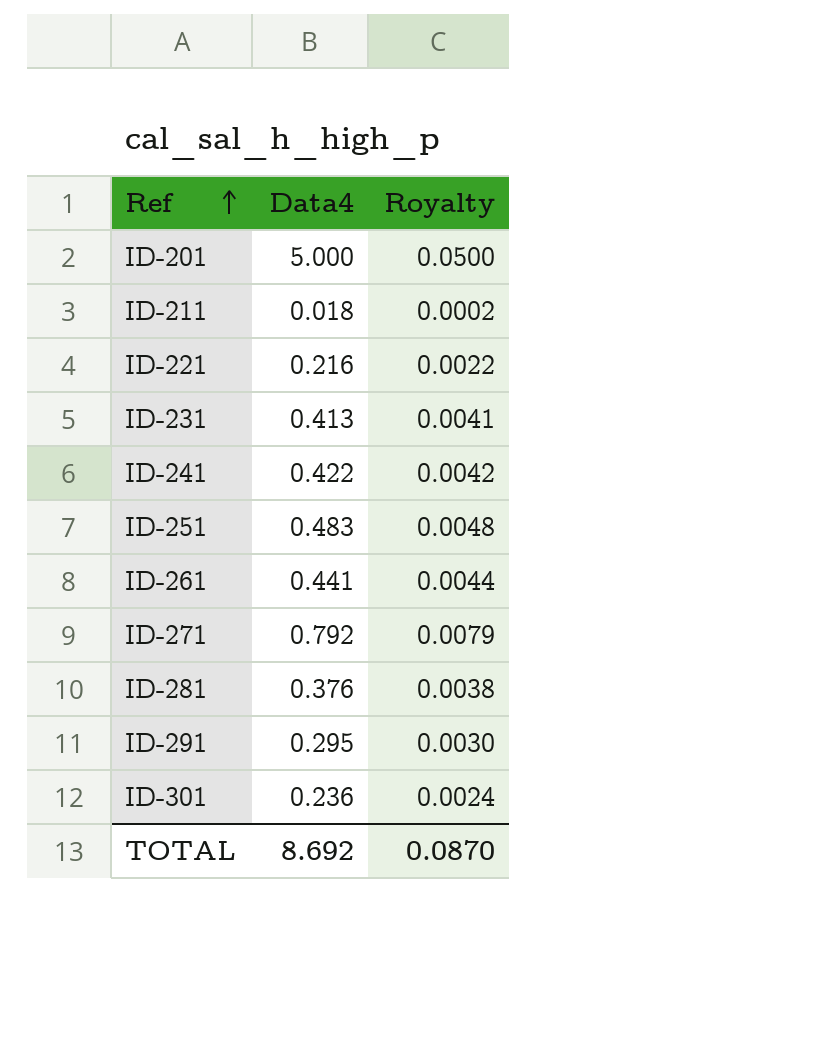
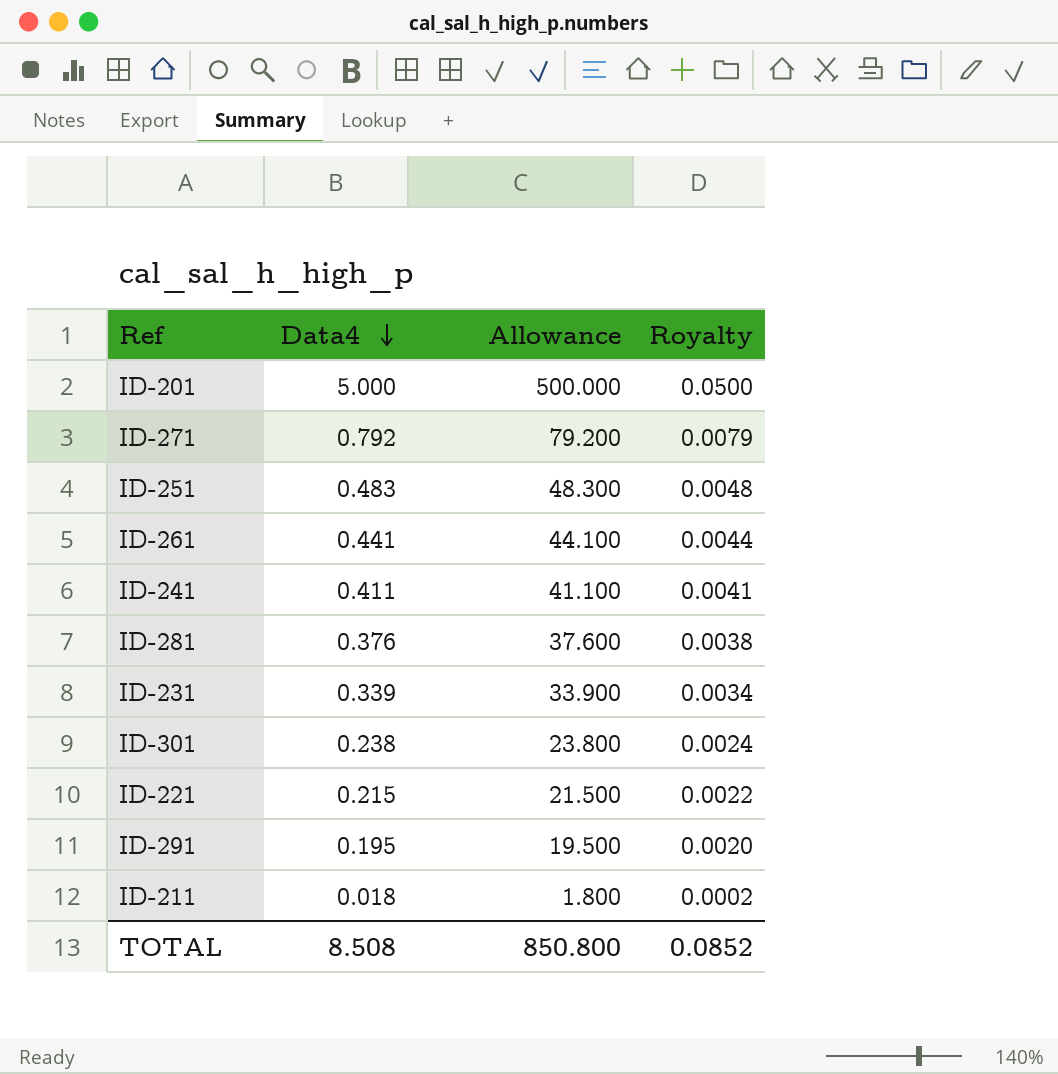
row order: Ref ascending -> Data4 descending
column Allowance | formula: none -> [Data4] * 100
ID-241 | Data4: 0.422 -> 0.411
ID-241 | Royalty: 0.0042 -> 0.0041
ID-231 | Data4: 0.413 -> 0.339
ID-231 | Royalty: 0.0041 -> 0.0034
ID-301 | Data4: 0.236 -> 0.238
ID-221 | Data4: 0.216 -> 0.215
ID-291 | Data4: 0.295 -> 0.195
ID-291 | Royalty: 0.0030 -> 0.0020
TOTAL | Data4: 8.692 -> 8.508
TOTAL | Royalty: 0.0870 -> 0.0852

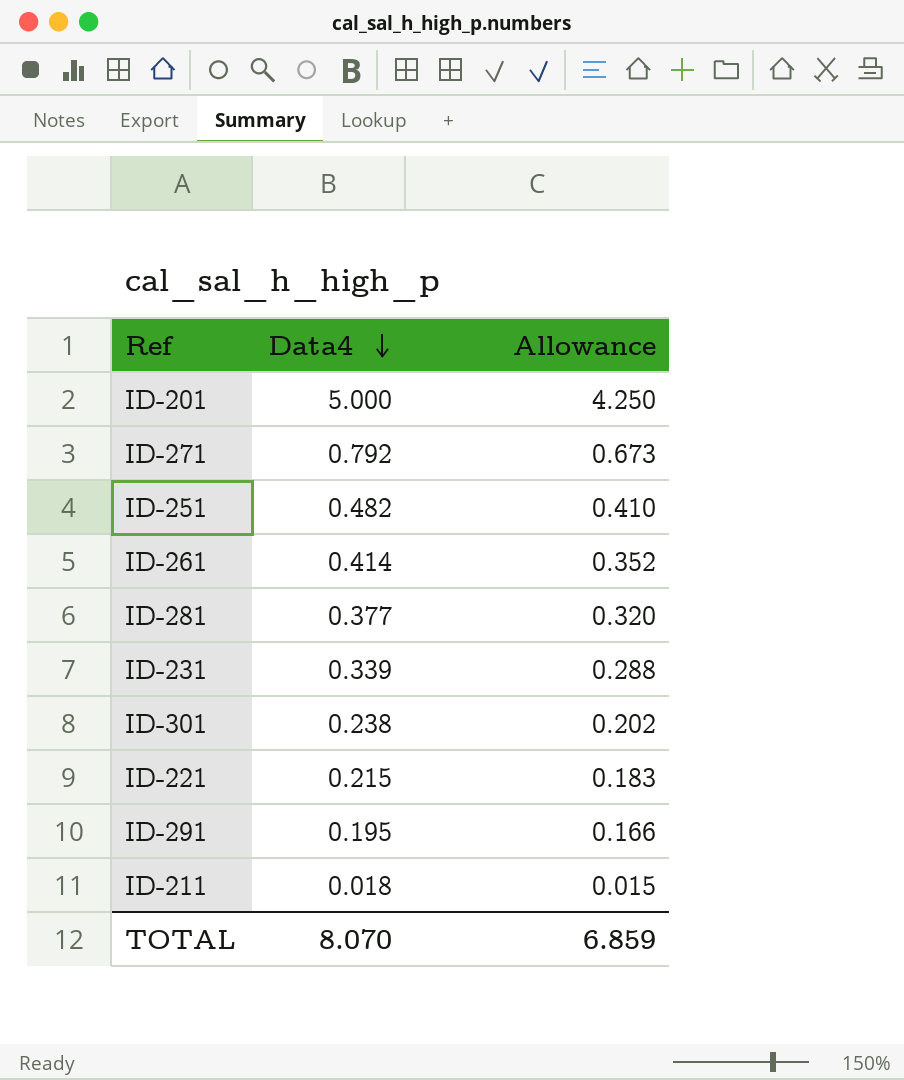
column Royalty | formula: [Data4] * 0.01 -> none
column Allowance | formula: [Data4] * 100 -> [Data4] * 0.85
row ID-241: 0.411 | 41.100 | 0.0041 -> none
ID-251 | Data4: 0.483 -> 0.482
ID-261 | Data4: 0.441 -> 0.414
ID-281 | Data4: 0.376 -> 0.377
TOTAL | Data4: 8.508 -> 8.070
TOTAL | Allowance: 850.800 -> 6.859

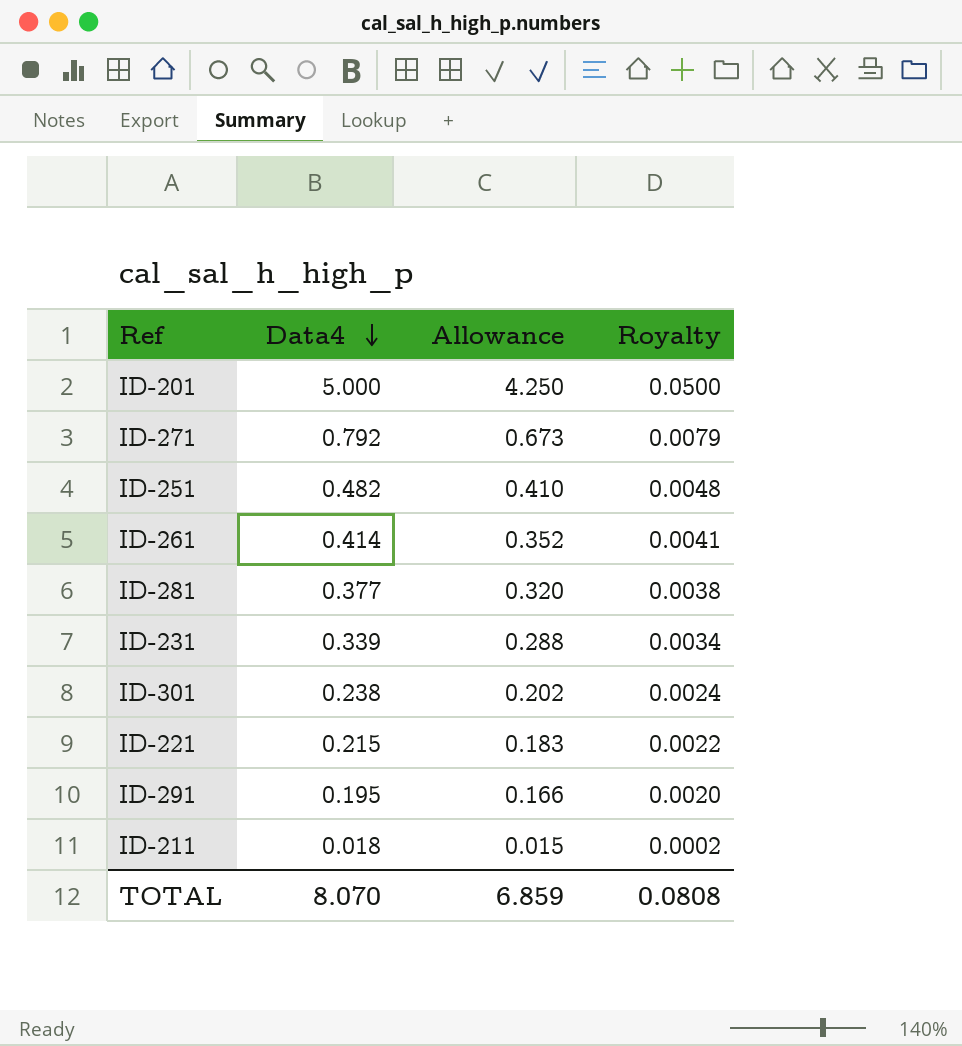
column Royalty | formula: none -> [Data4] * 0.01

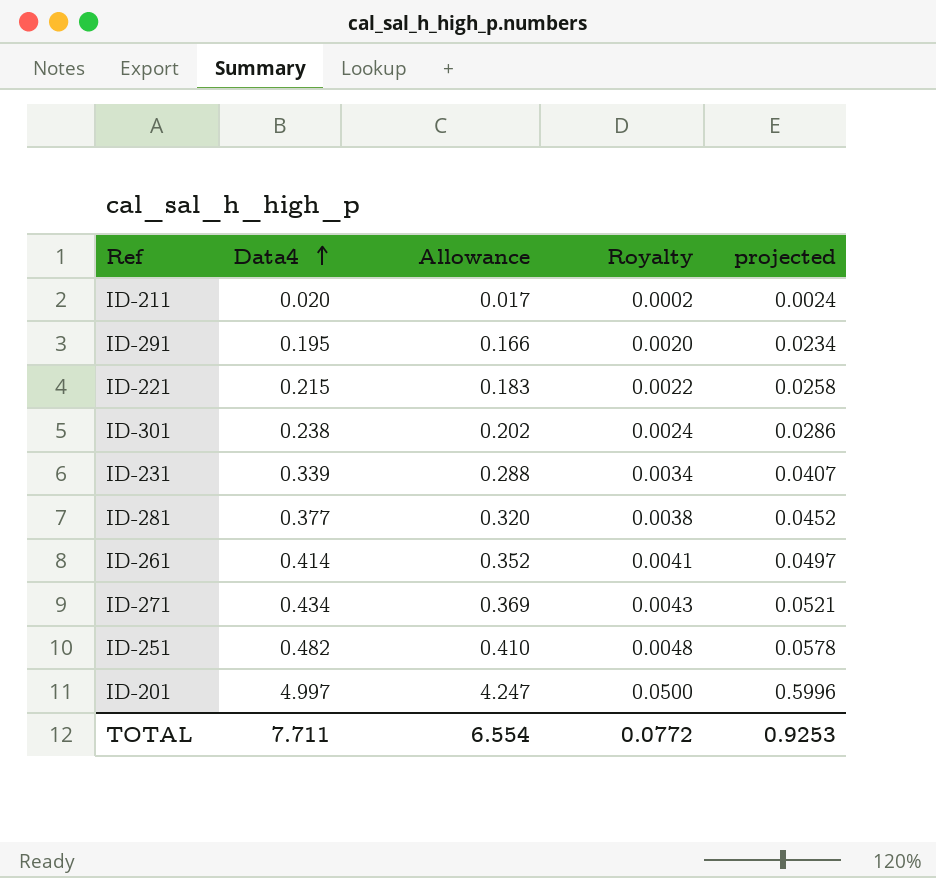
row order: Data4 descending -> Data4 ascending
column projected | formula: none -> [Data4] * 0.12
ID-211 | Data4: 0.018 -> 0.020
ID-211 | Allowance: 0.015 -> 0.017
ID-271 | Data4: 0.792 -> 0.434
ID-271 | Allowance: 0.673 -> 0.369
ID-271 | Royalty: 0.0079 -> 0.0043
ID-201 | Data4: 5.000 -> 4.997
ID-201 | Allowance: 4.250 -> 4.247
TOTAL | Data4: 8.070 -> 7.711
TOTAL | Allowance: 6.859 -> 6.554
TOTAL | Royalty: 0.0808 -> 0.0772

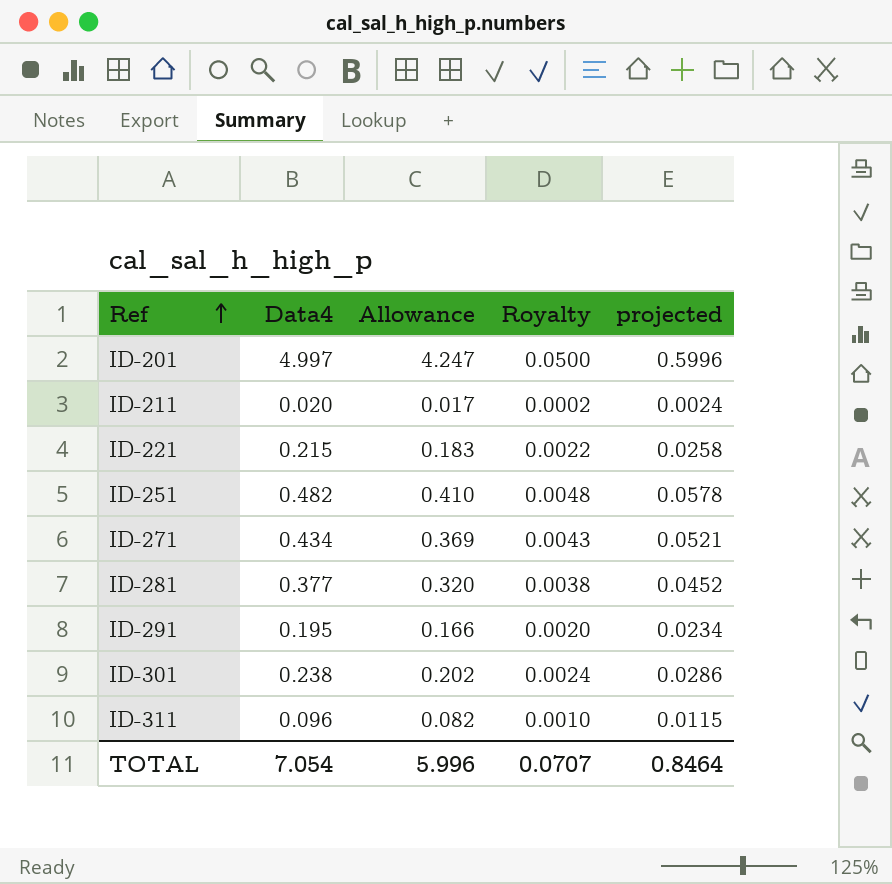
row order: Data4 ascending -> Ref ascending
row ID-231: 0.339 | 0.288 | 0.0034 | 0.0407 -> none
row ID-261: 0.414 | 0.352 | 0.0041 | 0.0497 -> none
row ID-311: none -> 0.096 | 0.082 | 0.0010 | 0.0115
TOTAL | Data4: 7.711 -> 7.054
TOTAL | Allowance: 6.554 -> 5.996
TOTAL | Royalty: 0.0772 -> 0.0707
TOTAL | projected: 0.9253 -> 0.8464

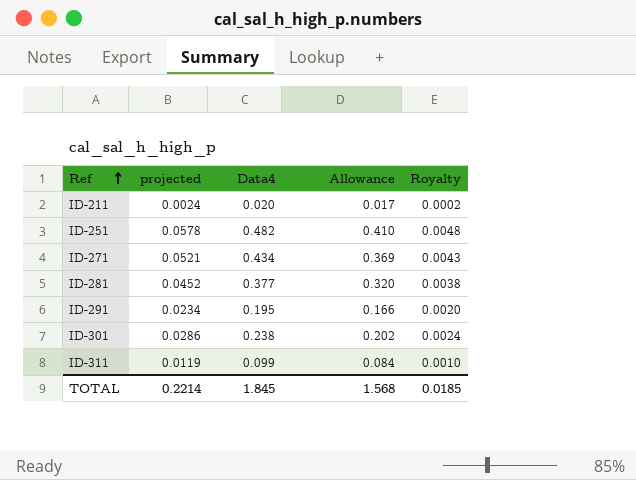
column projected | position: 5 -> 2
row ID-201: 4.997 | 4.247 | 0.0500 | 0.5996 -> none
row ID-221: 0.215 | 0.183 | 0.0022 | 0.0258 -> none
ID-311 | projected: 0.0115 -> 0.0119
ID-311 | Data4: 0.096 -> 0.099
ID-311 | Allowance: 0.082 -> 0.084
TOTAL | projected: 0.8464 -> 0.2214
TOTAL | Data4: 7.054 -> 1.845
TOTAL | Allowance: 5.996 -> 1.568
TOTAL | Royalty: 0.0707 -> 0.0185

